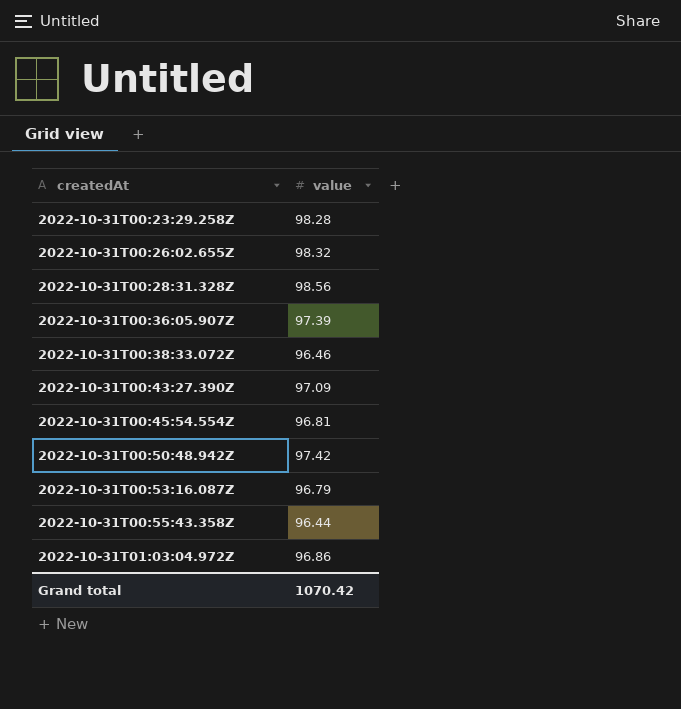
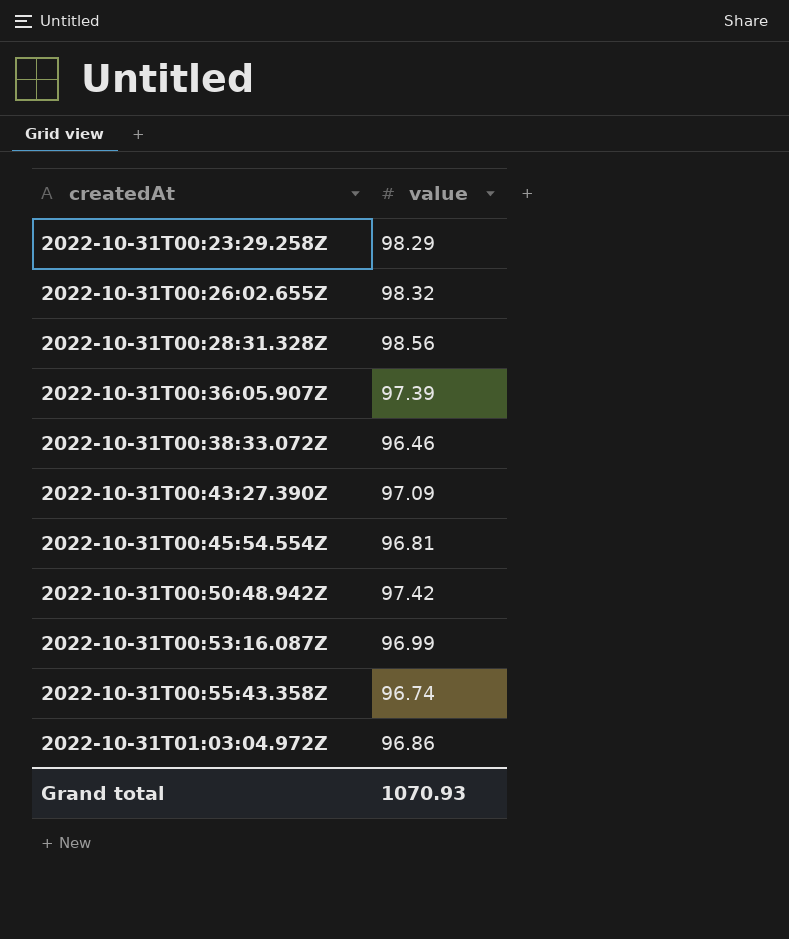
2022-10-31T00:23:29.258Z | value: 98.28 -> 98.29
2022-10-31T00:53:16.087Z | value: 96.79 -> 96.99
2022-10-31T00:55:43.358Z | value: 96.44 -> 96.74
Grand total | value: 1070.42 -> 1070.93

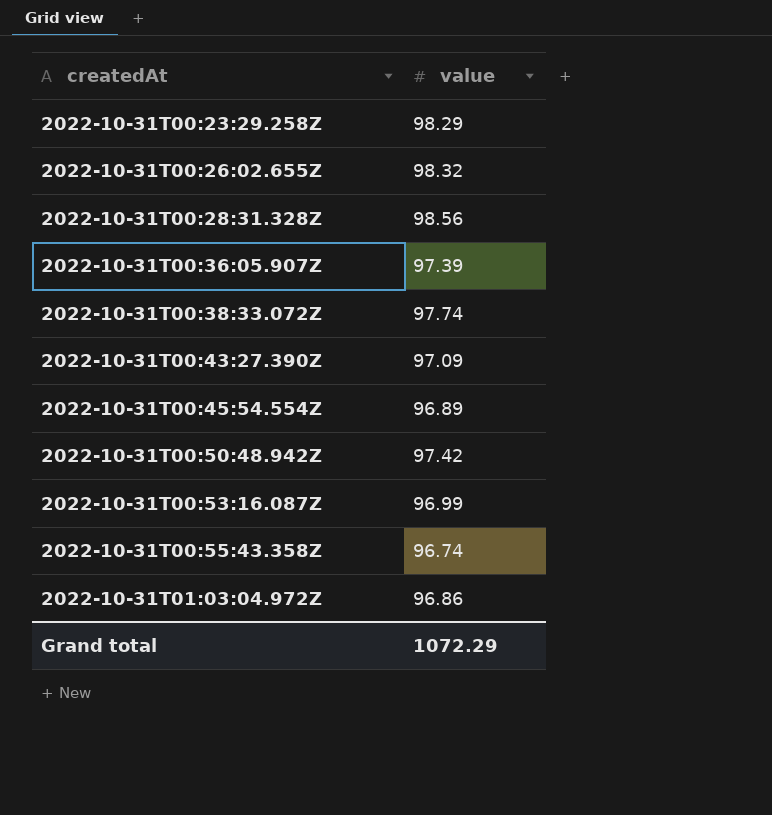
2022-10-31T00:38:33.072Z | value: 96.46 -> 97.74
2022-10-31T00:45:54.554Z | value: 96.81 -> 96.89
Grand total | value: 1070.93 -> 1072.29

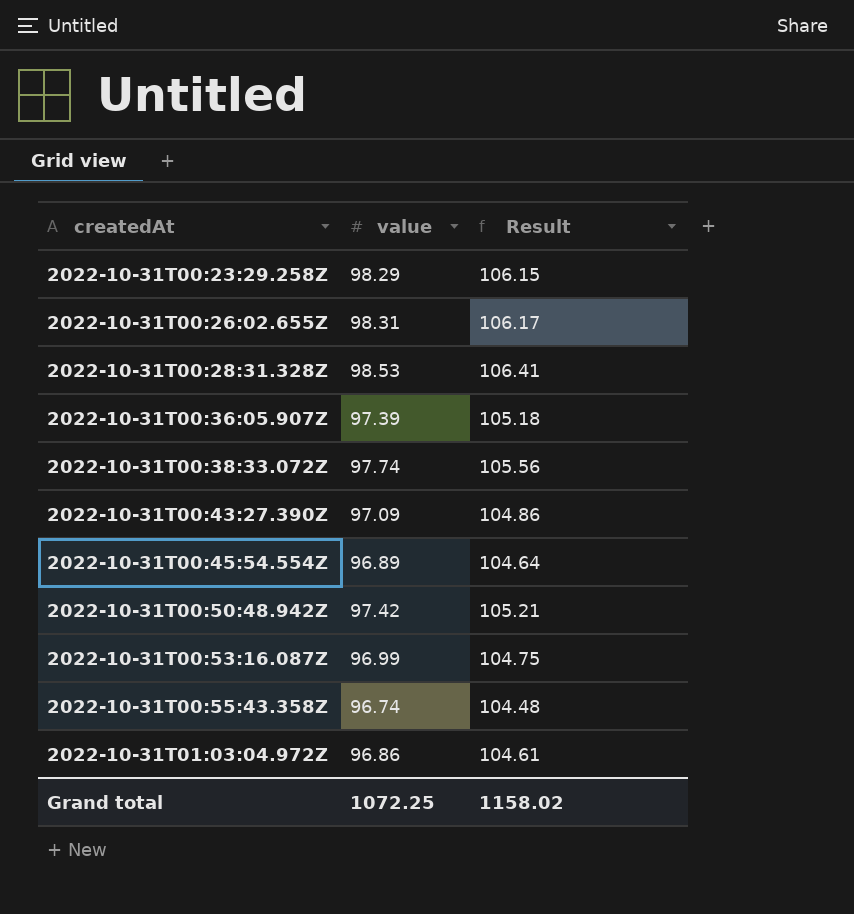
column Result | formula: none -> [value] * 1.08
2022-10-31T00:26:02.655Z | value: 98.32 -> 98.31
2022-10-31T00:28:31.328Z | value: 98.56 -> 98.53
Grand total | value: 1072.29 -> 1072.25

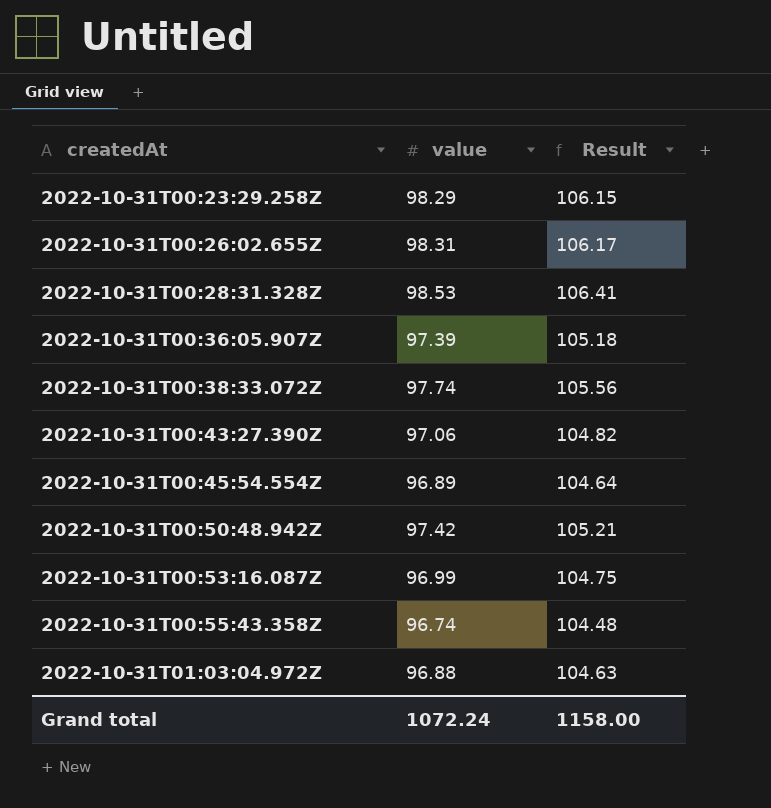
2022-10-31T00:43:27.390Z | value: 97.09 -> 97.06
2022-10-31T00:43:27.390Z | Result: 104.86 -> 104.82
2022-10-31T01:03:04.972Z | value: 96.86 -> 96.88
2022-10-31T01:03:04.972Z | Result: 104.61 -> 104.63
Grand total | value: 1072.25 -> 1072.24
Grand total | Result: 1158.02 -> 1158.00

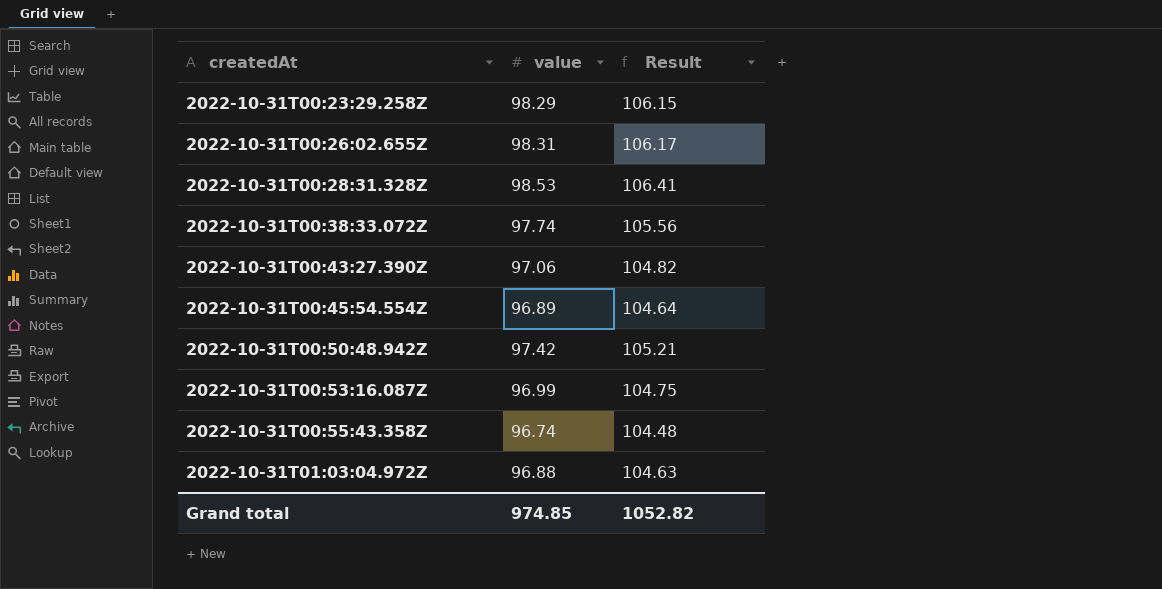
row 2022-10-31T00:36:05.907Z: 97.39 | 105.18 -> none
Grand total | value: 1072.24 -> 974.85
Grand total | Result: 1158.00 -> 1052.82

